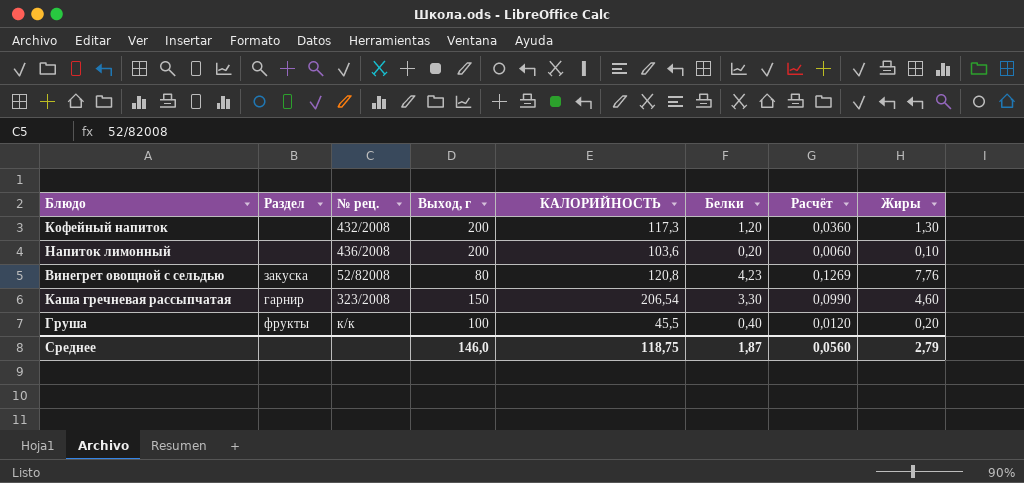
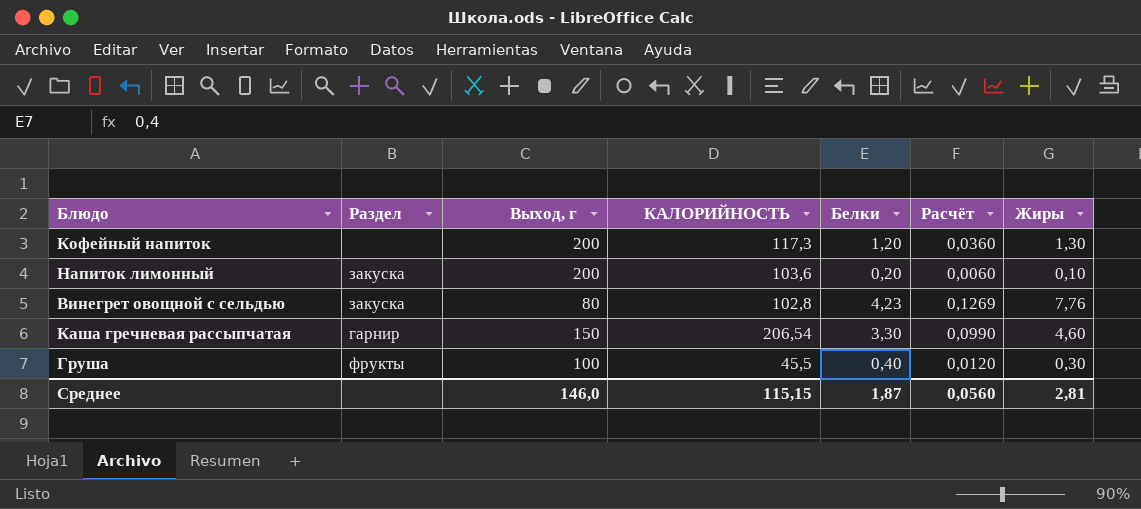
column № рец. | position: 3 -> none
Напиток лимонный | Раздел: none -> закуска
Винегрет овощной с сельдью | КАЛОРИЙНОСТЬ: 120,8 -> 102,8
Груша | Жиры: 0,20 -> 0,30
Среднее | КАЛОРИЙНОСТЬ: 118,75 -> 115,15
Среднее | Жиры: 2,79 -> 2,81

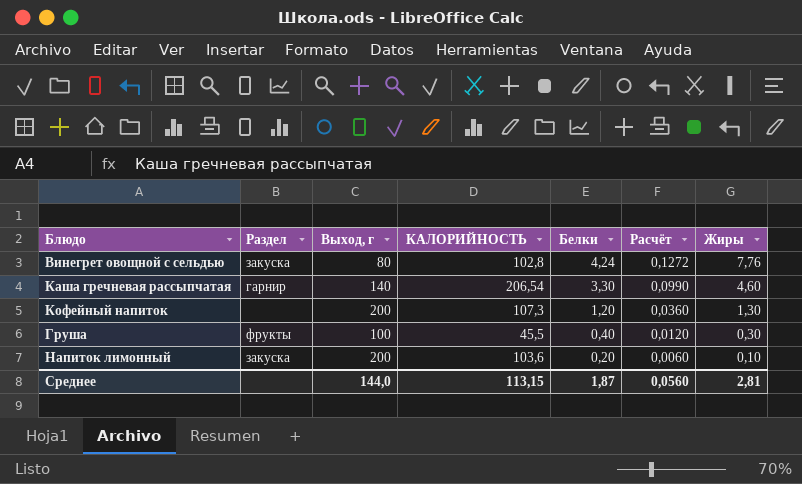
row order: none -> Белки descending
Винегрет овощной с сельдью | Белки: 4,23 -> 4,24
Винегрет овощной с сельдью | Расчёт: 0,1269 -> 0,1272
Каша гречневая рассыпчатая | Выход, г: 150 -> 140
Кофейный напиток | КАЛОРИЙНОСТЬ: 117,3 -> 107,3
Среднее | Выход, г: 146,0 -> 144,0
Среднее | КАЛОРИЙНОСТЬ: 115,15 -> 113,15

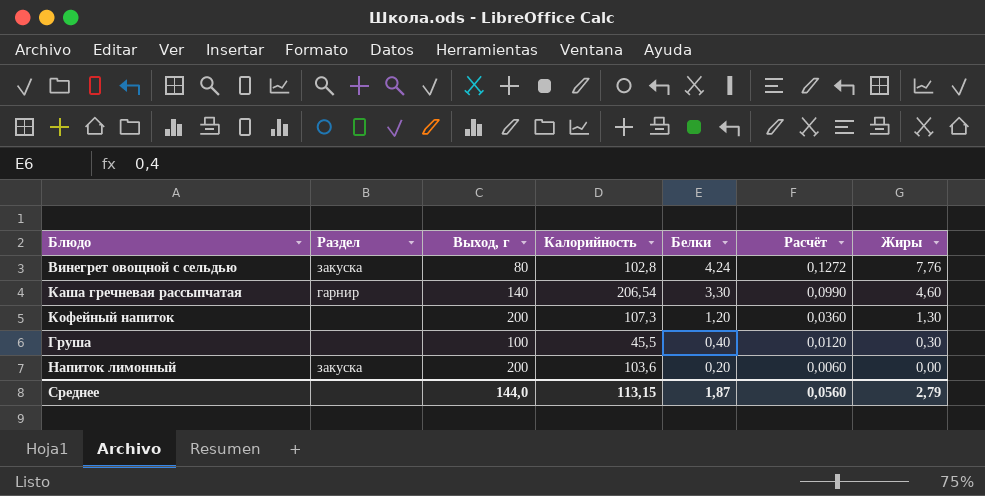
column name: КАЛОРИЙНОСТЬ -> Калорийность
Груша | Раздел: фрукты -> none
Напиток лимонный | Жиры: 0,10 -> 0,00
Среднее | Жиры: 2,81 -> 2,79

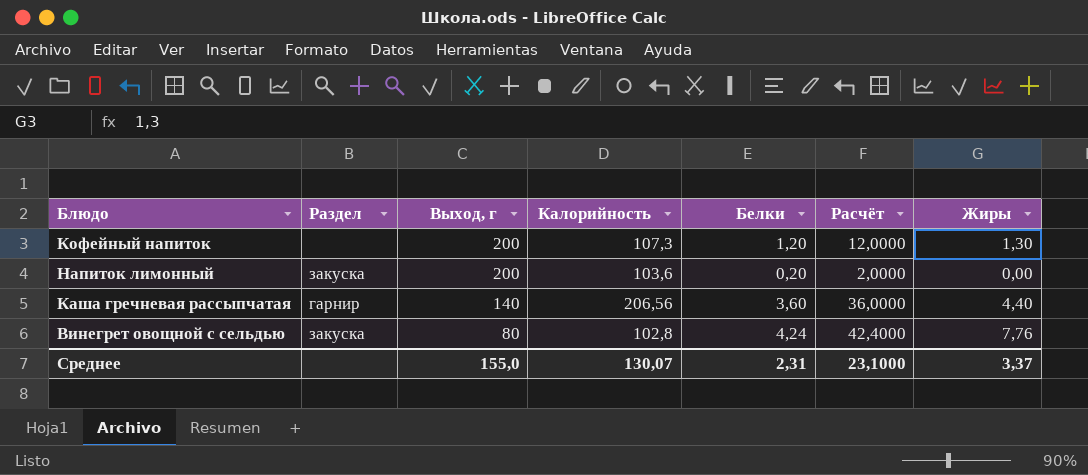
row order: Белки descending -> Выход, г descending
column Расчёт | formula: [Белки] * 0,03 -> [Белки] * 10
row Груша: none | 100 | 45,5 | 0,40 | 0,0120 | 0,30 -> none
Каша гречневая рассыпчатая | Калорийность: 206,54 -> 206,56
Каша гречневая рассыпчатая | Белки: 3,30 -> 3,60
Каша гречневая рассыпчатая | Жиры: 4,60 -> 4,40
Среднее | Выход, г: 144,0 -> 155,0
Среднее | Калорийность: 113,15 -> 130,07
Среднее | Белки: 1,87 -> 2,31
Среднее | Расчёт: 0,0560 -> 23,1000
Среднее | Жиры: 2,79 -> 3,37

